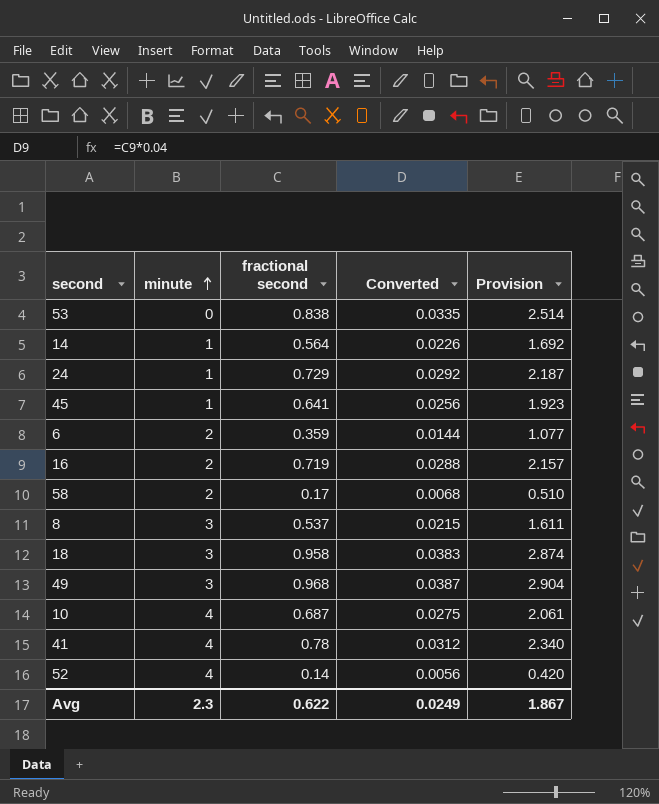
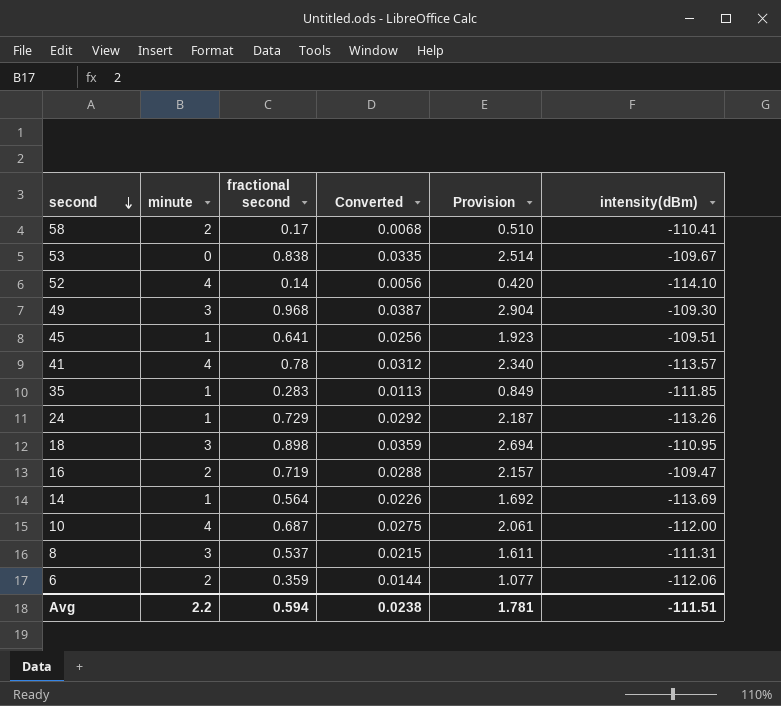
row order: minute ascending -> second descending
column intensity(dBm) | position: none -> 6
row 35: none -> 1 | 0.283 | 0.0113 | 0.849 | -111.85
18 | fractional second: 0.958 -> 0.898
18 | Converted: 0.0383 -> 0.0359
18 | Provision: 2.874 -> 2.694
Avg | minute: 2.3 -> 2.2
Avg | fractional second: 0.622 -> 0.594
Avg | Converted: 0.0249 -> 0.0238
Avg | Provision: 1.867 -> 1.781

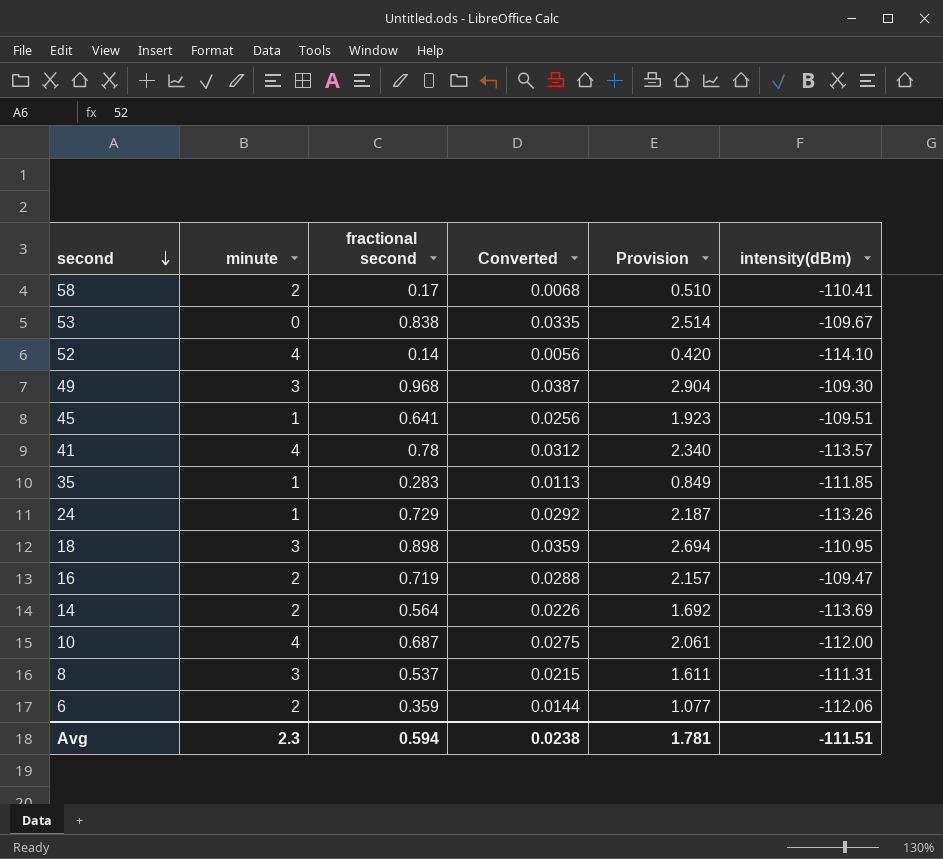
14 | minute: 1 -> 2
Avg | minute: 2.2 -> 2.3

